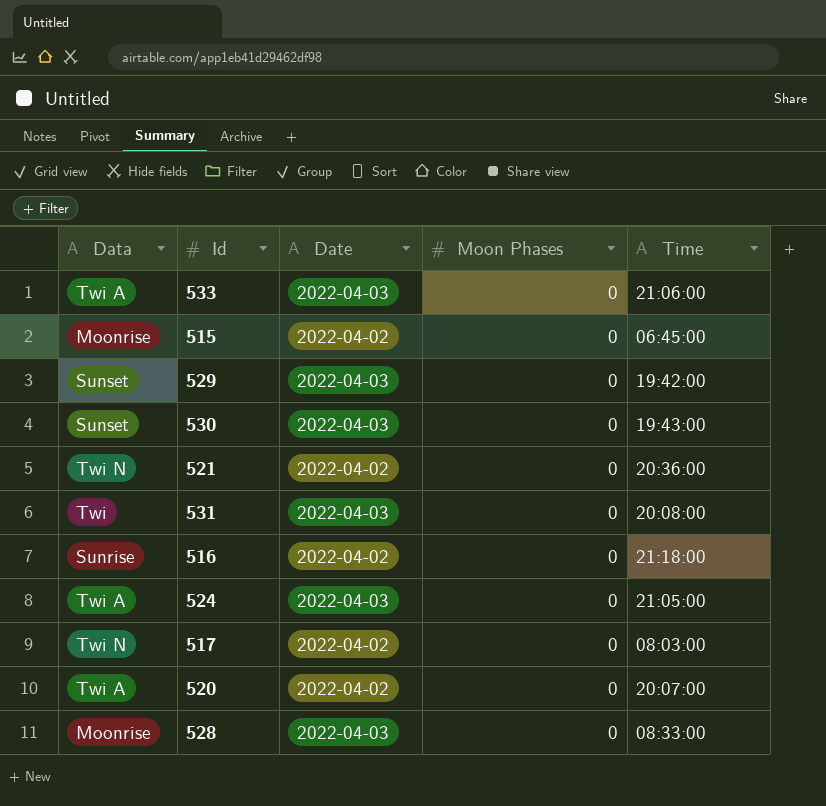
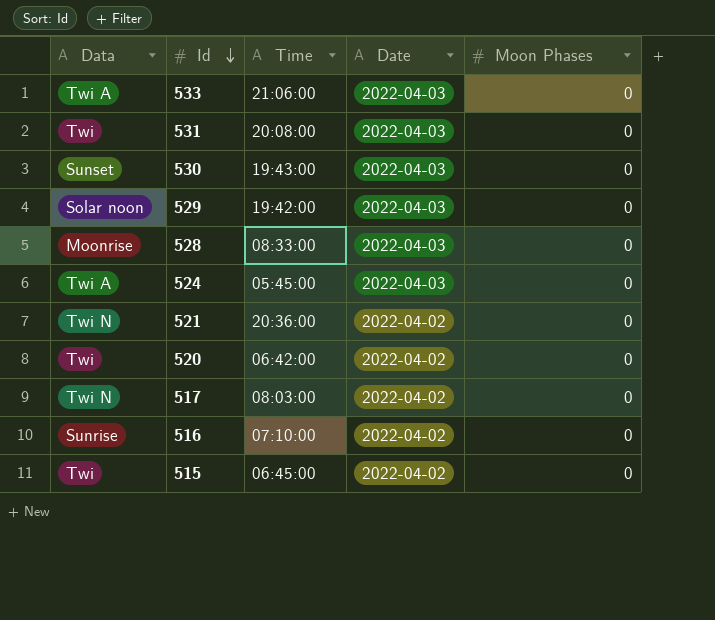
row order: none -> Id descending
column Time | position: 5 -> 3
529 | Data: Sunset -> Solar noon
524 | Time: 21:05:00 -> 05:45:00
520 | Data: Twi A -> Twi
520 | Time: 20:07:00 -> 06:42:00
516 | Time: 21:18:00 -> 07:10:00
515 | Data: Moonrise -> Twi

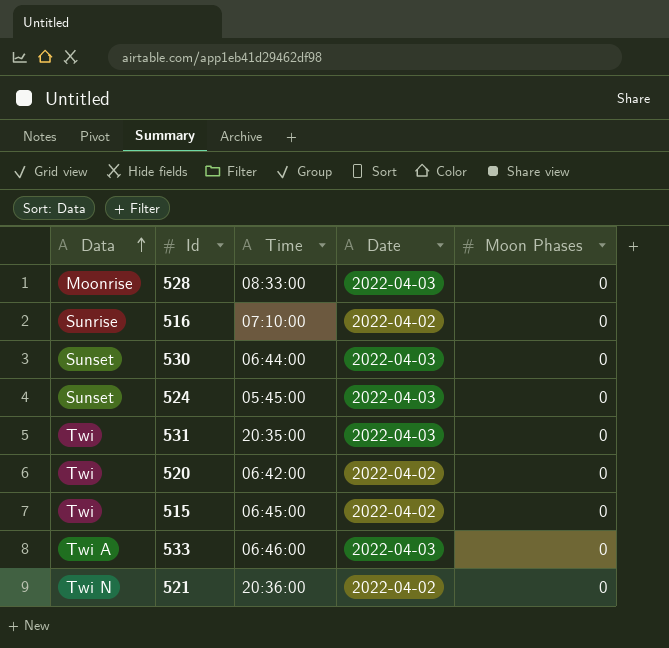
row order: Id descending -> Data ascending
row 529: Solar noon | 19:42:00 | 2022-04-03 | 0 -> none
row 517: Twi N | 08:03:00 | 2022-04-02 | 0 -> none
530 | Time: 19:43:00 -> 06:44:00
524 | Data: Twi A -> Sunset
531 | Time: 20:08:00 -> 20:35:00
533 | Time: 21:06:00 -> 06:46:00

